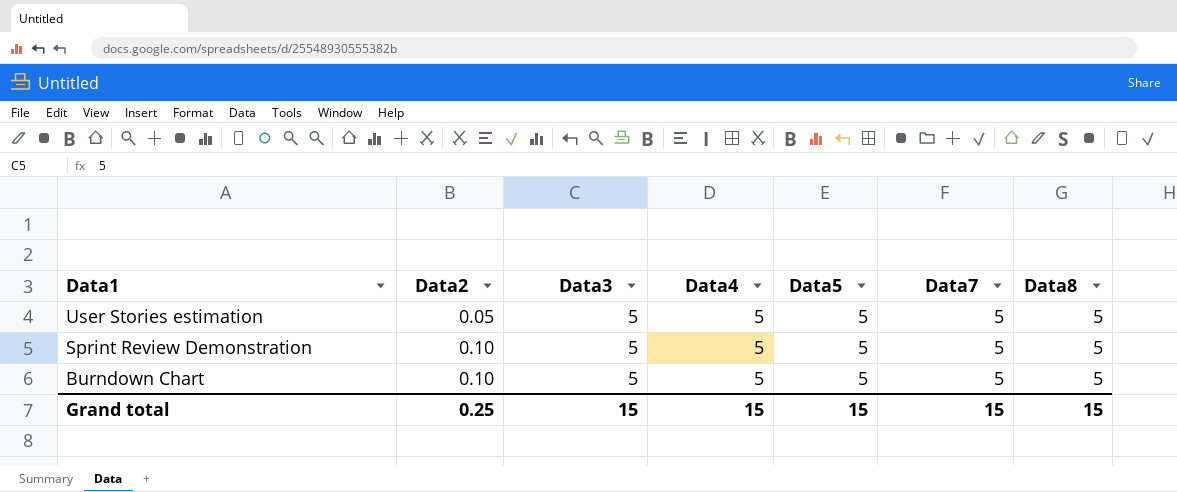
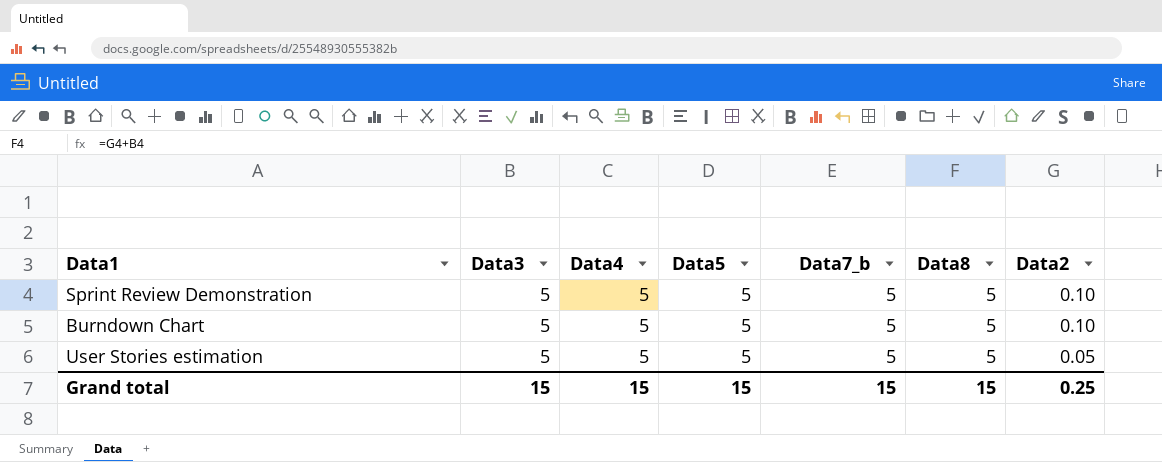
row order: Data1 descending -> Data2 descending
column name: Data7 -> Data7_b
column Data2 | position: 2 -> 7

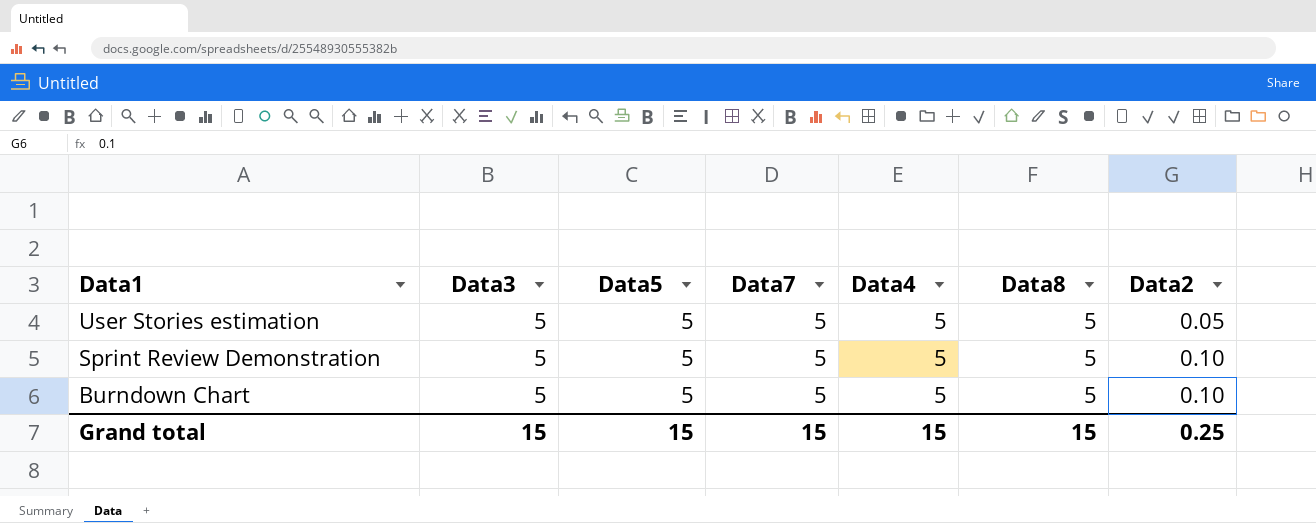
row order: Data2 descending -> Data1 descending
column name: Data7_b -> Data7
column Data4 | position: 3 -> 5

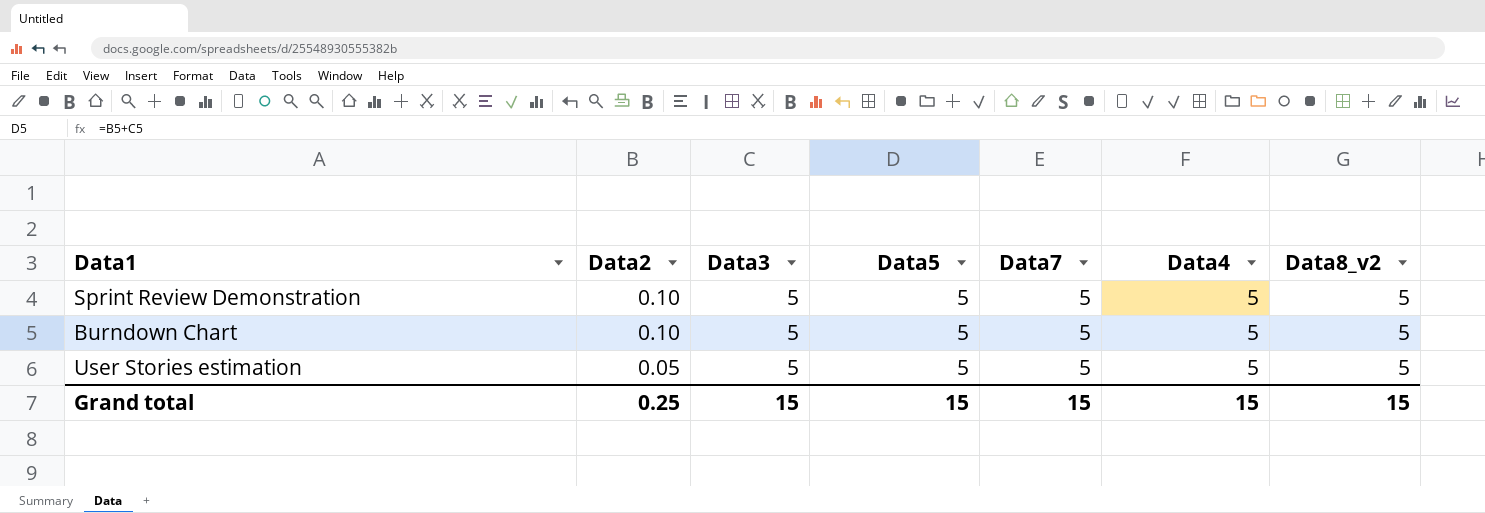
row order: Data1 descending -> Data2 descending
column Data2 | position: 7 -> 2
column name: Data8 -> Data8_v2

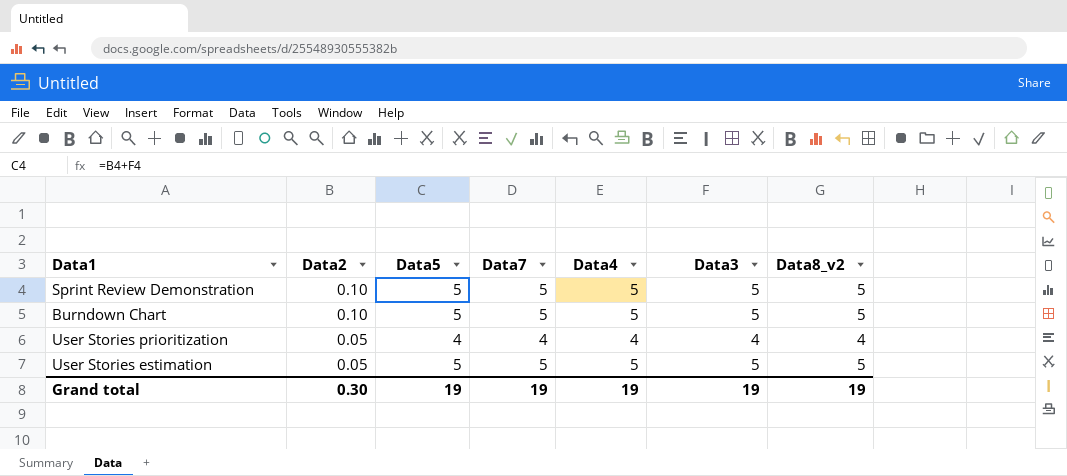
column Data3 | position: 3 -> 6
row User Stories prioritization: none -> 0.05 | 4 | 4 | 4 | 4 | 4
Grand total | Data2: 0.25 -> 0.30
Grand total | Data5: 15 -> 19
Grand total | Data7: 15 -> 19
Grand total | Data4: 15 -> 19
Grand total | Data3: 15 -> 19
Grand total | Data8_v2: 15 -> 19

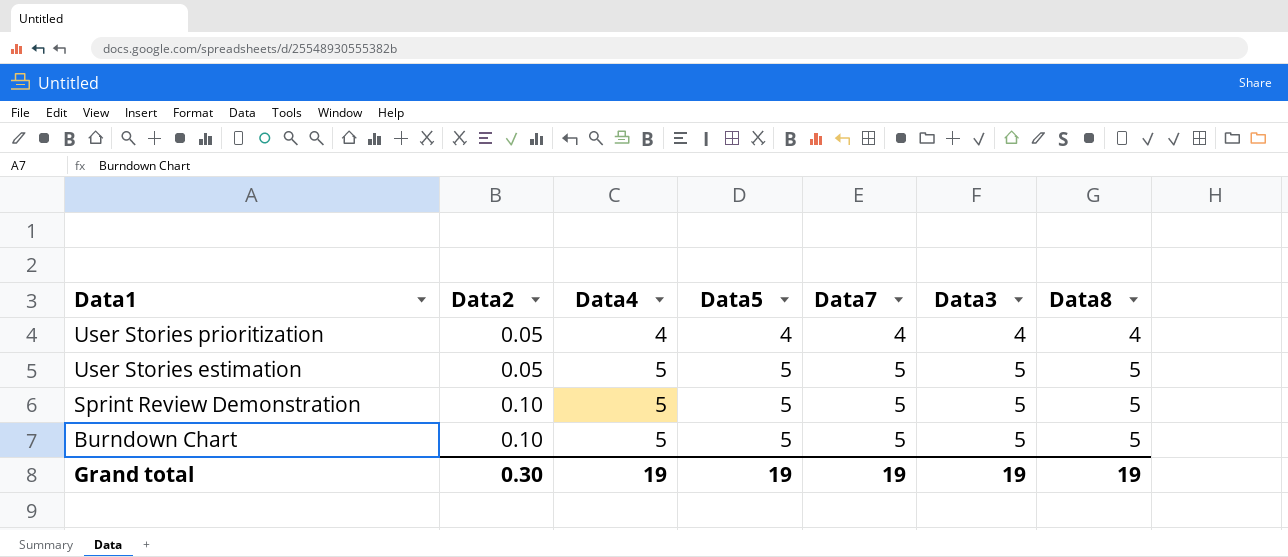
row order: Data2 descending -> Data1 descending
column Data4 | position: 5 -> 3
column name: Data8_v2 -> Data8

